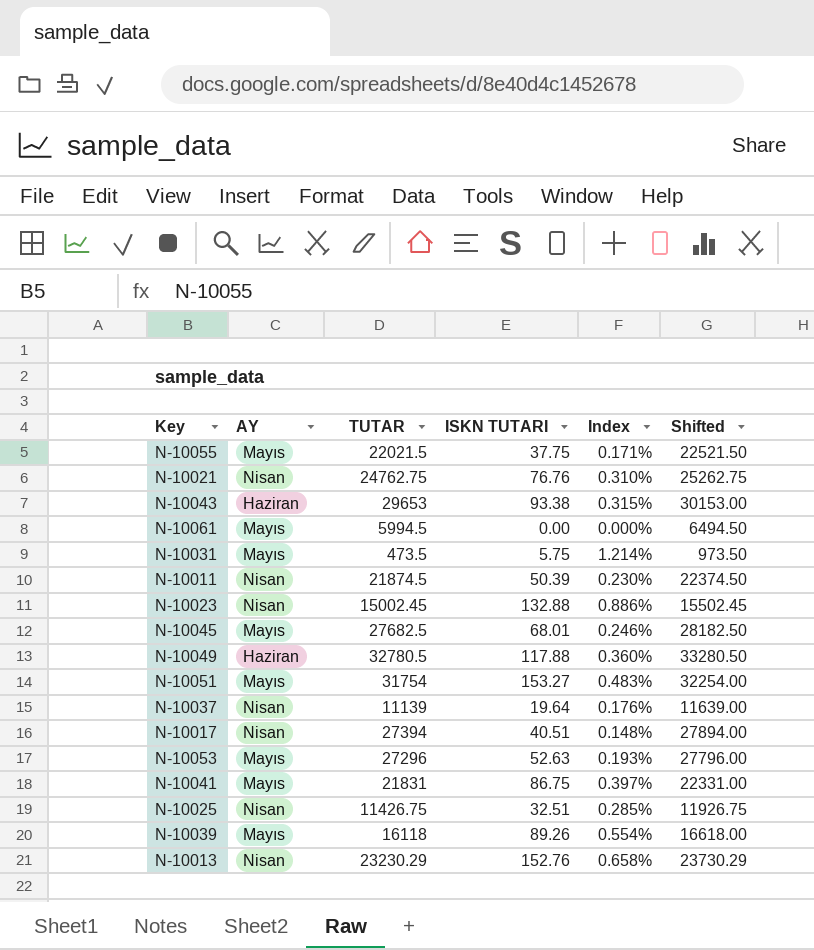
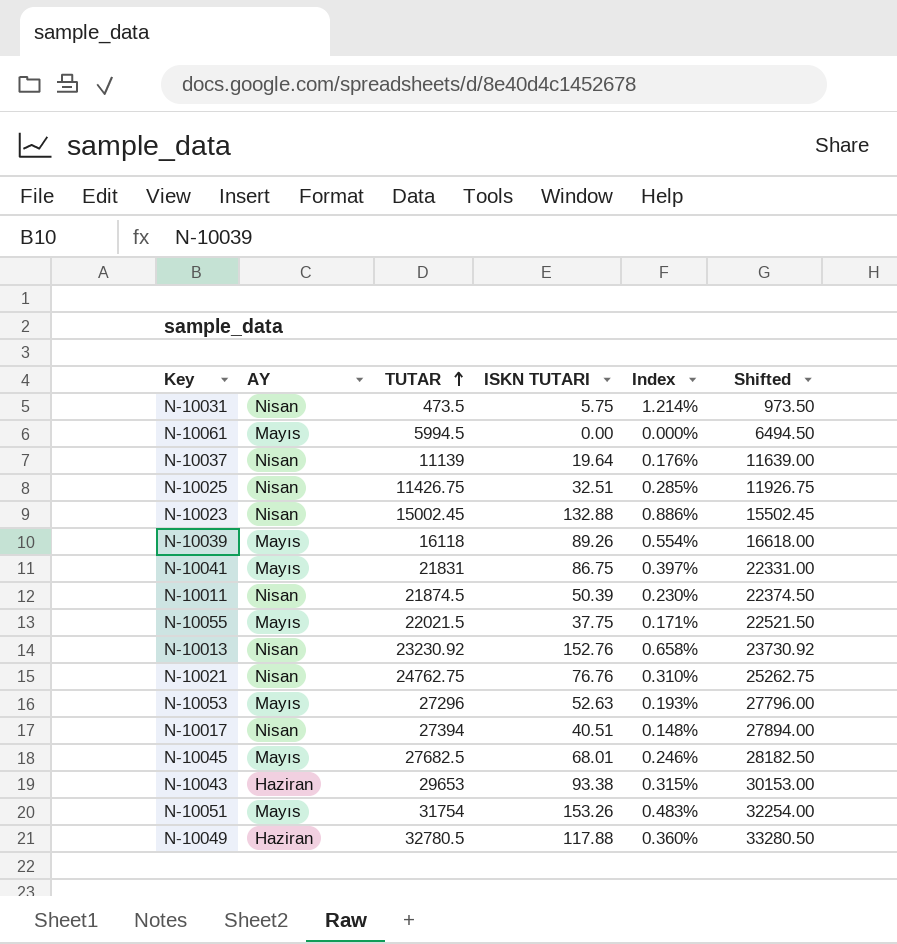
row order: none -> TUTAR ascending
N-10031 | AY: Mayıs -> Nisan
N-10013 | TUTAR: 23230.29 -> 23230.92
N-10013 | Shifted: 23730.29 -> 23730.92
N-10051 | ISKN TUTARI: 153.27 -> 153.26

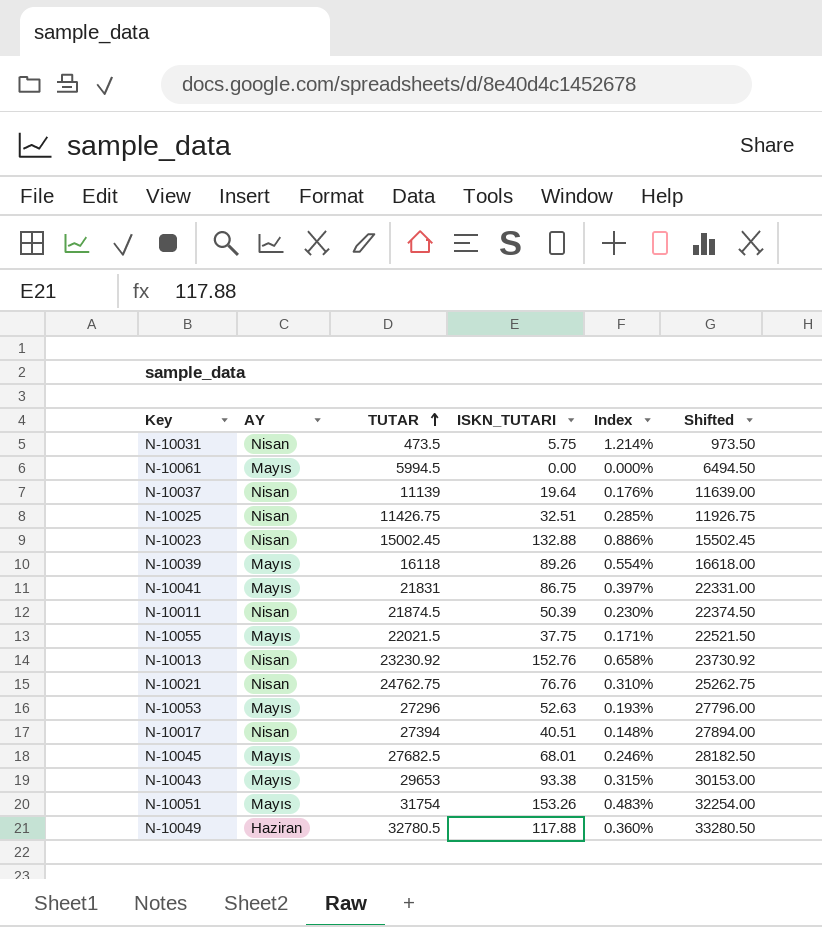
column name: ISKN TUTARI -> ISKN_TUTARI
N-10043 | AY: Haziran -> Mayıs

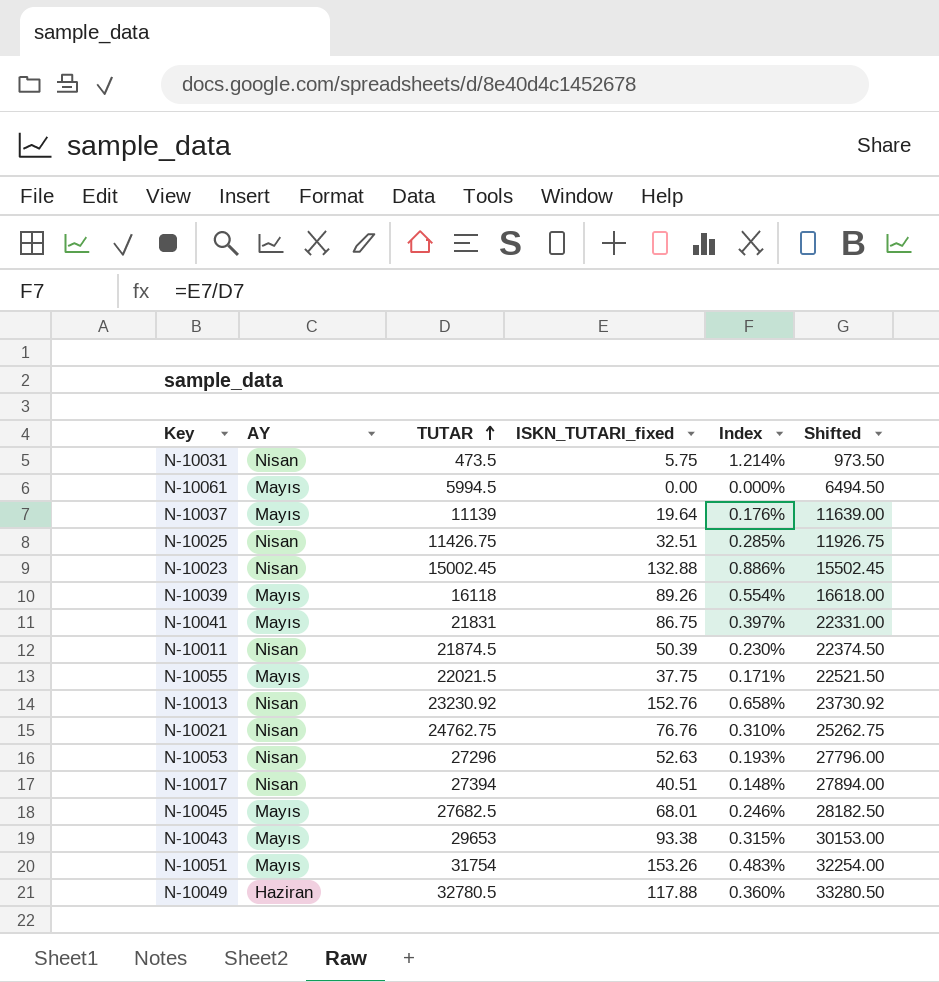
column name: ISKN_TUTARI -> ISKN_TUTARI_fixed
N-10037 | AY: Nisan -> Mayıs
N-10053 | AY: Mayıs -> Nisan

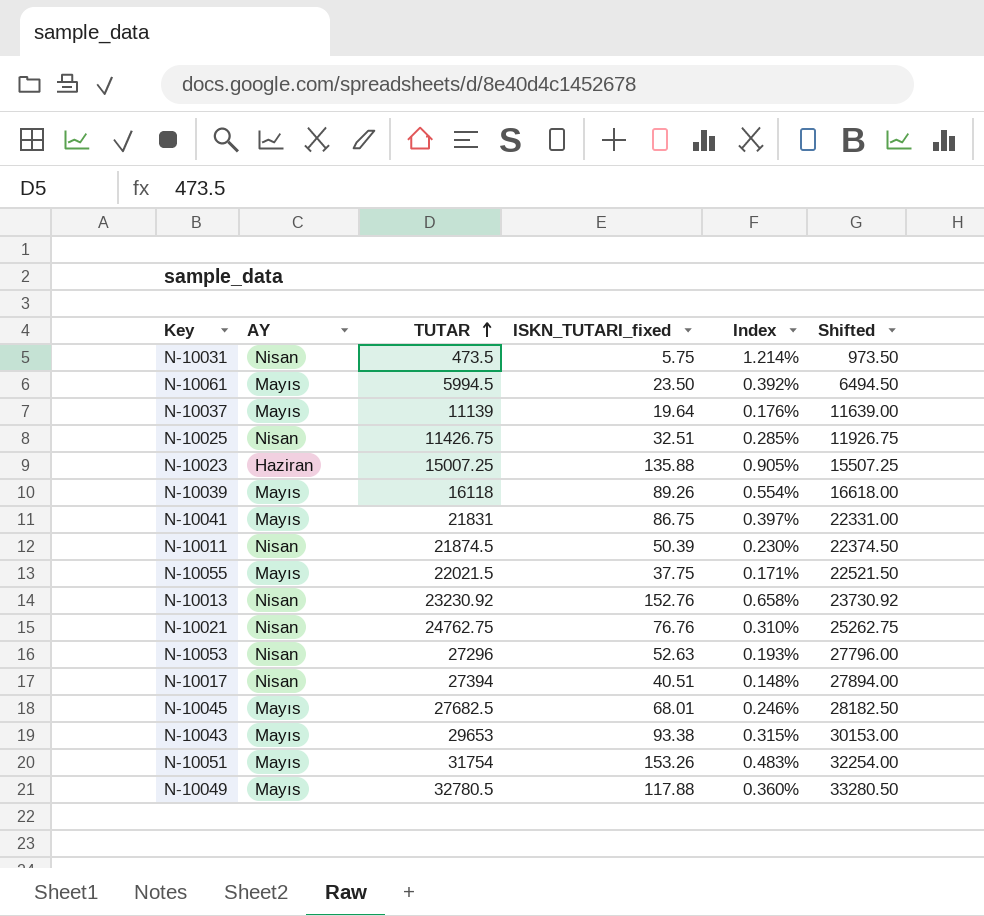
N-10061 | ISKN_TUTARI_fixed: 0.00 -> 23.50
N-10061 | Index: 0.000% -> 0.392%
N-10023 | AY: Nisan -> Haziran
N-10023 | TUTAR: 15002.45 -> 15007.25
N-10023 | ISKN_TUTARI_fixed: 132.88 -> 135.88
N-10023 | Index: 0.886% -> 0.905%
N-10023 | Shifted: 15502.45 -> 15507.25
N-10049 | AY: Haziran -> Mayıs

